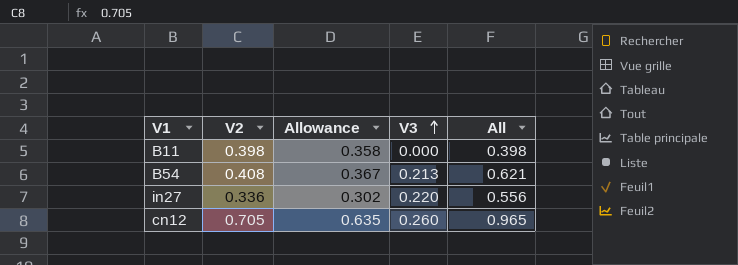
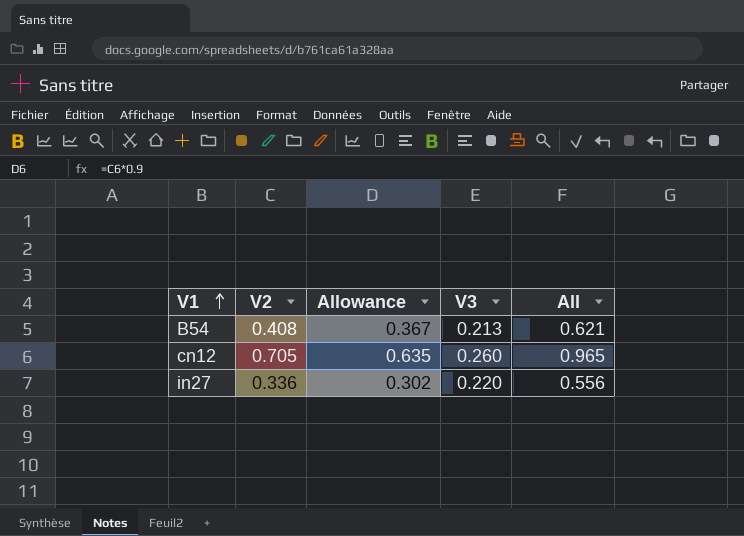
row order: V3 ascending -> V1 ascending
row B11: 0.398 | 0.358 | 0.000 | 0.398 -> none

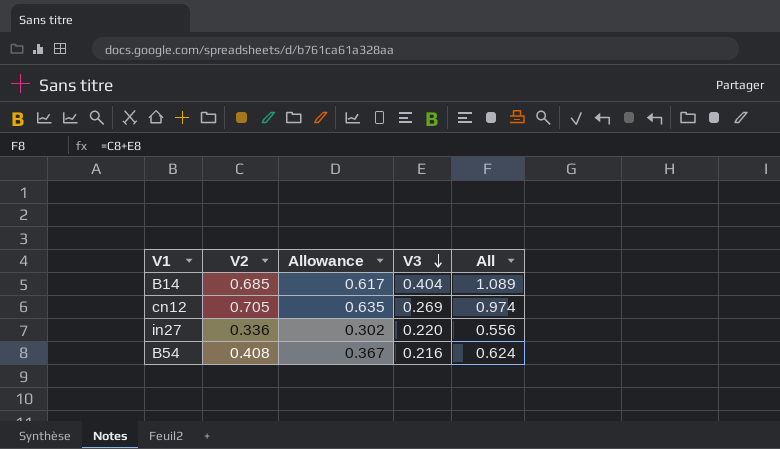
row order: V1 ascending -> V3 descending
row B14: none -> 0.685 | 0.617 | 0.404 | 1.089
cn12 | V3: 0.260 -> 0.269
cn12 | All: 0.965 -> 0.974
B54 | V3: 0.213 -> 0.216
B54 | All: 0.621 -> 0.624

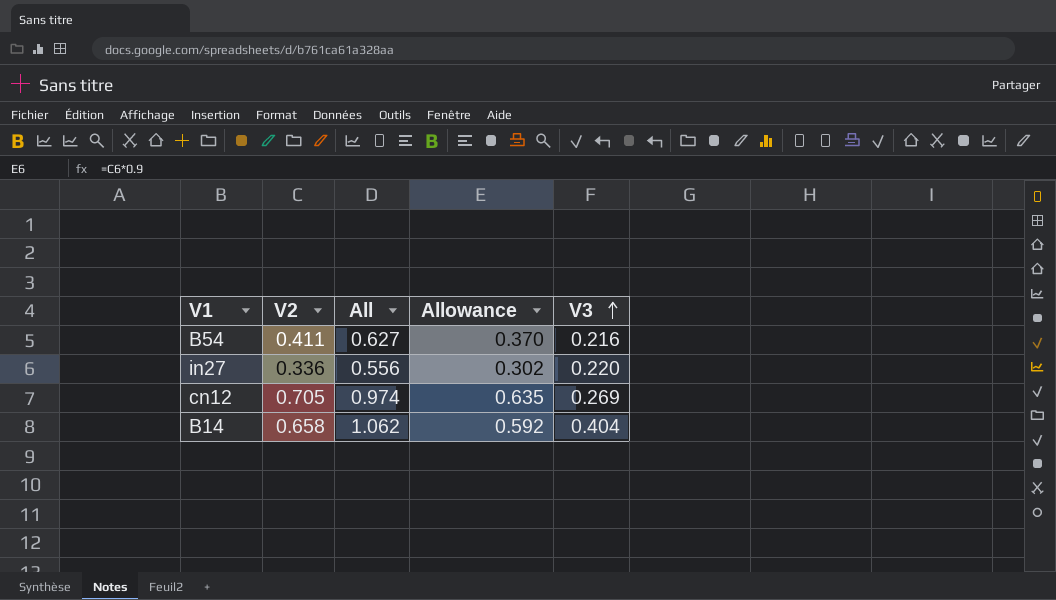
row order: V3 descending -> V3 ascending
column All | position: 5 -> 3
B54 | V2: 0.408 -> 0.411
B54 | All: 0.624 -> 0.627
B54 | Allowance: 0.367 -> 0.370
B14 | V2: 0.685 -> 0.658
B14 | All: 1.089 -> 1.062
B14 | Allowance: 0.617 -> 0.592

